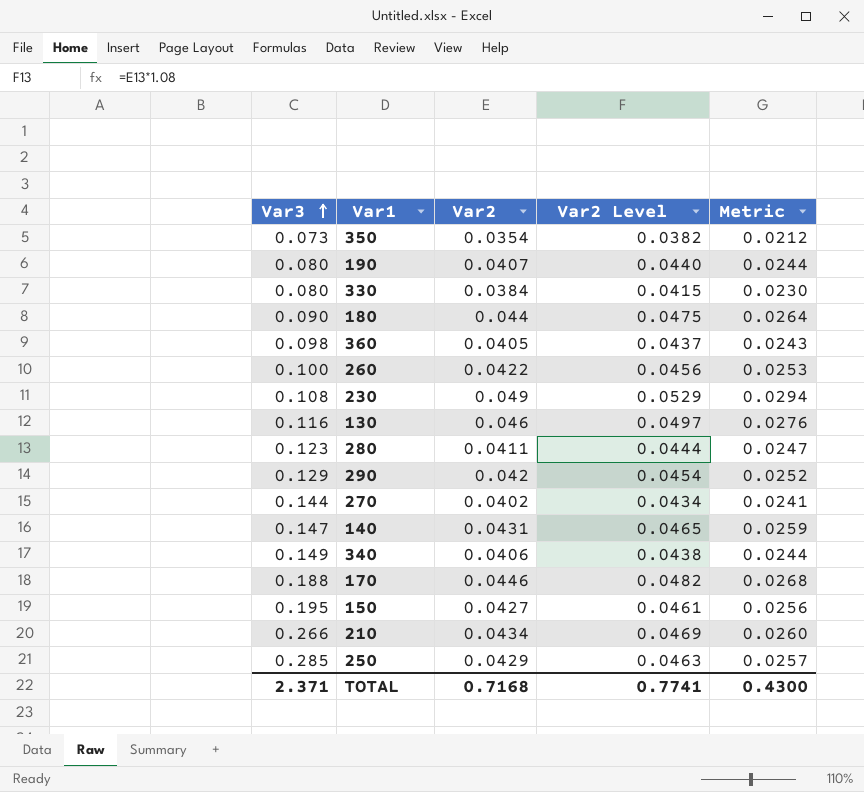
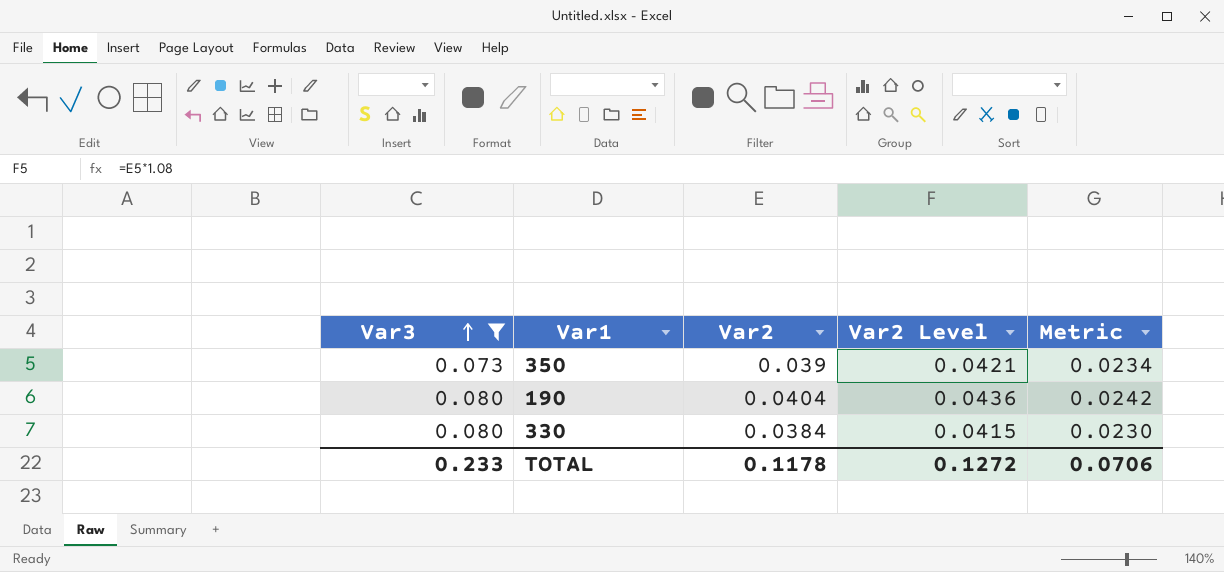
filter: none -> Var3 <= 0.080
350 | Var2: 0.0354 -> 0.039
350 | Var2 Level: 0.0382 -> 0.0421
350 | Metric: 0.0212 -> 0.0234
190 | Var2: 0.0407 -> 0.0404
190 | Var2 Level: 0.0440 -> 0.0436
190 | Metric: 0.0244 -> 0.0242
TOTAL | Var3: 2.371 -> 0.233
TOTAL | Var2: 0.7168 -> 0.1178
TOTAL | Var2 Level: 0.7741 -> 0.1272
TOTAL | Metric: 0.4300 -> 0.0706

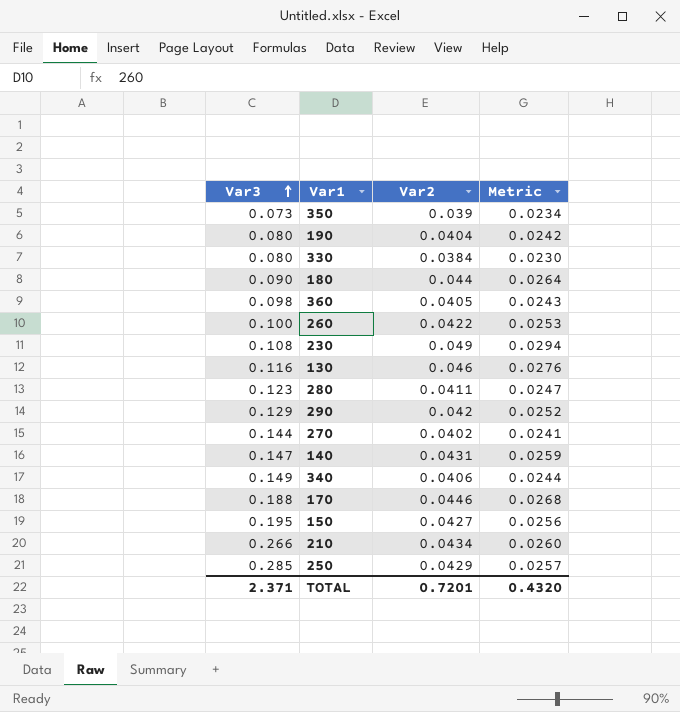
filter: Var3 <= 0.080 -> none
column Var2 Level | formula: [Var2] * 1.08 -> none
TOTAL | Var3: 0.233 -> 2.371
TOTAL | Var2: 0.1178 -> 0.7201
TOTAL | Metric: 0.0706 -> 0.4320

